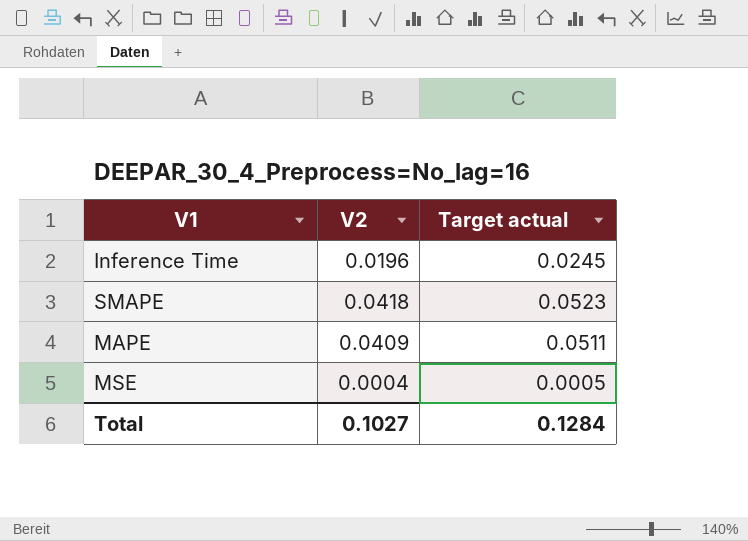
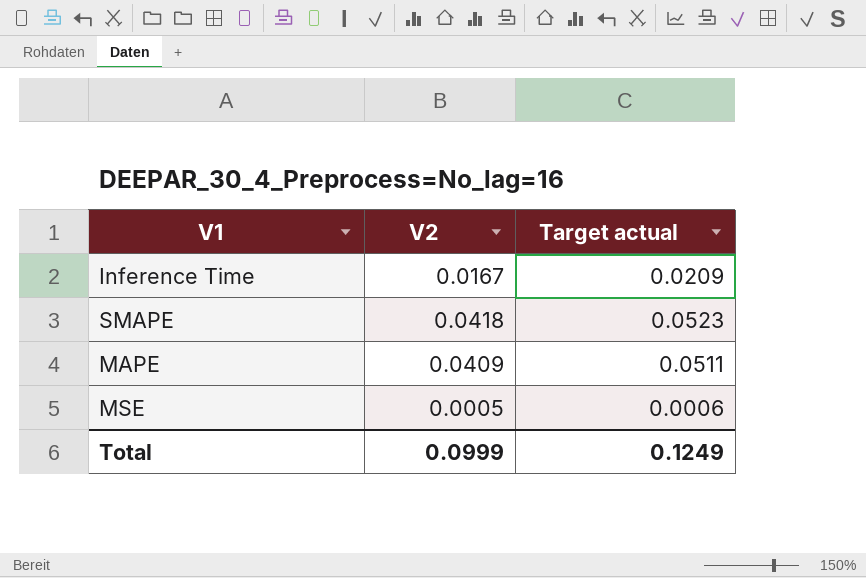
Inference Time | V2: 0.0196 -> 0.0167
Inference Time | Target actual: 0.0245 -> 0.0209
MSE | V2: 0.0004 -> 0.0005
MSE | Target actual: 0.0005 -> 0.0006
Total | V2: 0.1027 -> 0.0999
Total | Target actual: 0.1284 -> 0.1249

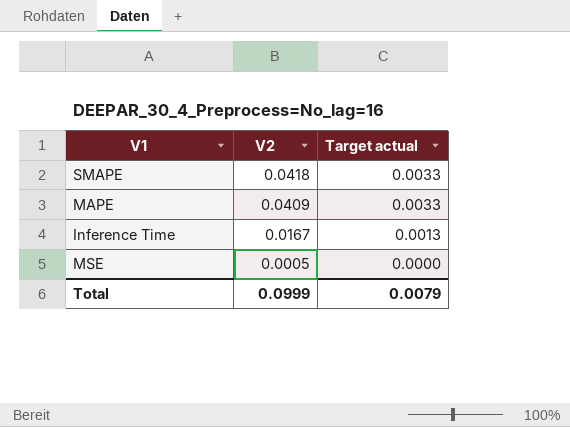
row order: none -> V2 descending
column Target actual | formula: [V2] * 1.25 -> [V2] * 0.08
Total | Target actual: 0.1249 -> 0.0079

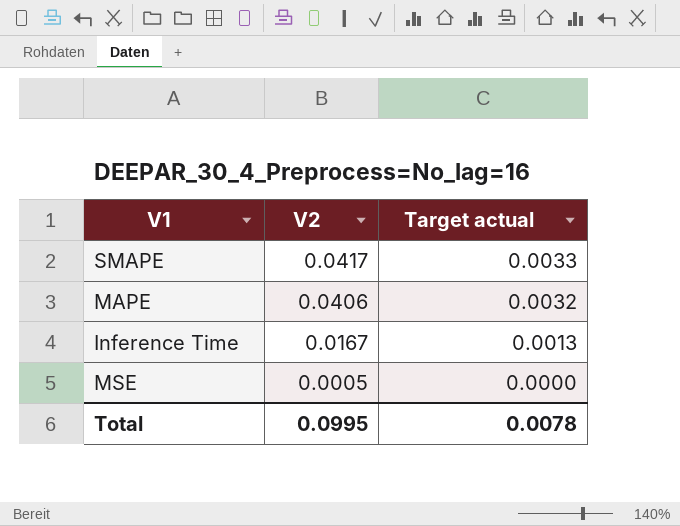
SMAPE | V2: 0.0418 -> 0.0417
MAPE | V2: 0.0409 -> 0.0406
MAPE | Target actual: 0.0033 -> 0.0032
Total | V2: 0.0999 -> 0.0995
Total | Target actual: 0.0079 -> 0.0078

